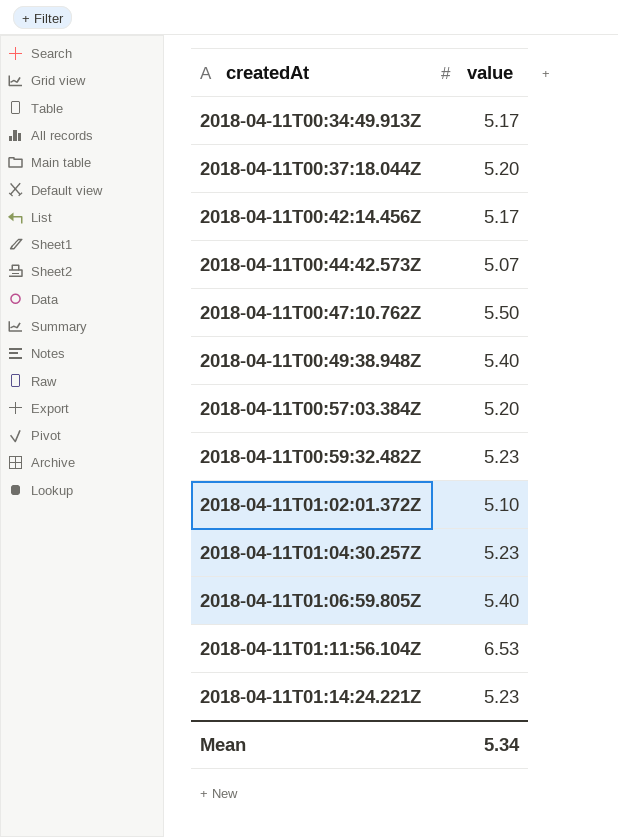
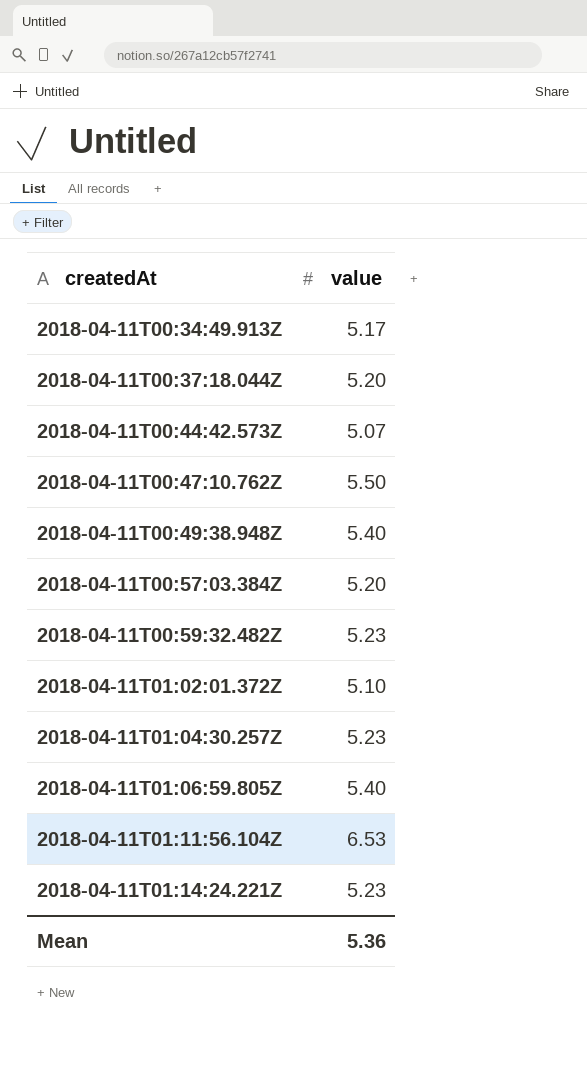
row 2018-04-11T00:42:14.456Z: 5.17 -> none
Mean | value: 5.34 -> 5.36

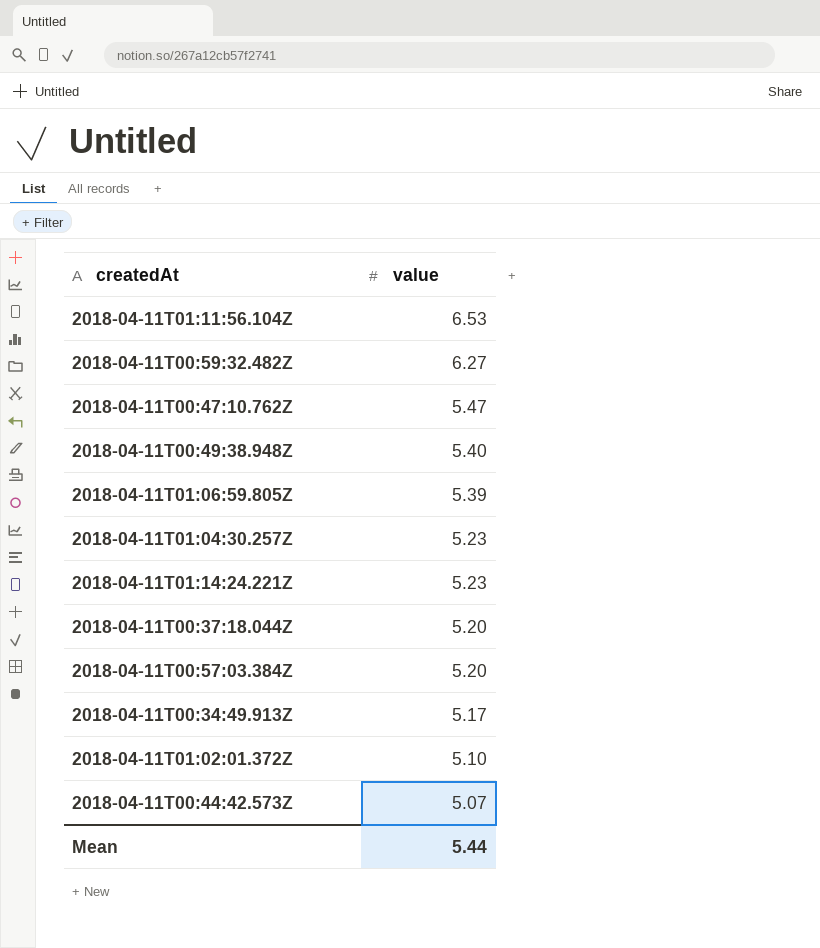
row order: createdAt ascending -> value descending
2018-04-11T00:59:32.482Z | value: 5.23 -> 6.27
2018-04-11T00:47:10.762Z | value: 5.50 -> 5.47
2018-04-11T01:06:59.805Z | value: 5.40 -> 5.39
Mean | value: 5.36 -> 5.44

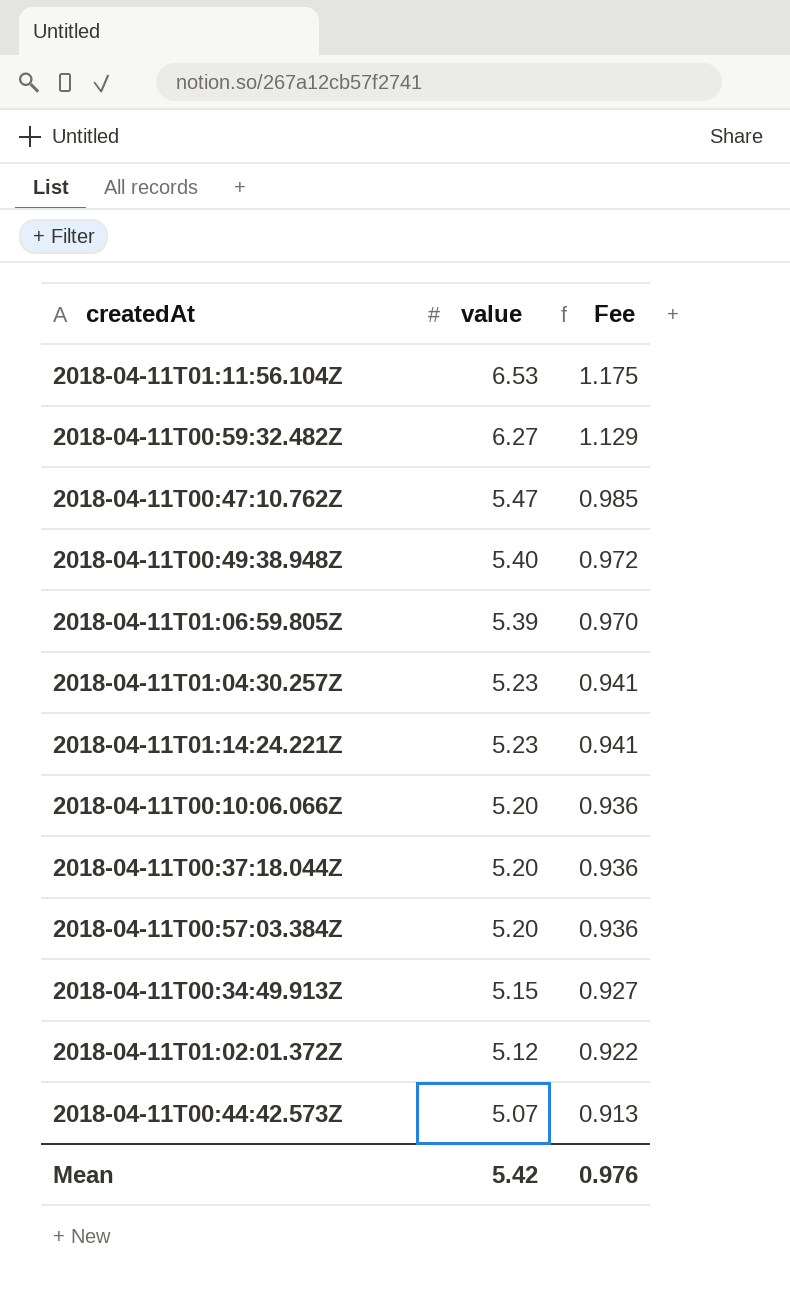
column Fee | formula: none -> [value] * 0.18
row 2018-04-11T00:10:06.066Z: none -> 5.20 | 0.936
2018-04-11T00:34:49.913Z | value: 5.17 -> 5.15
2018-04-11T01:02:01.372Z | value: 5.10 -> 5.12
Mean | value: 5.44 -> 5.42

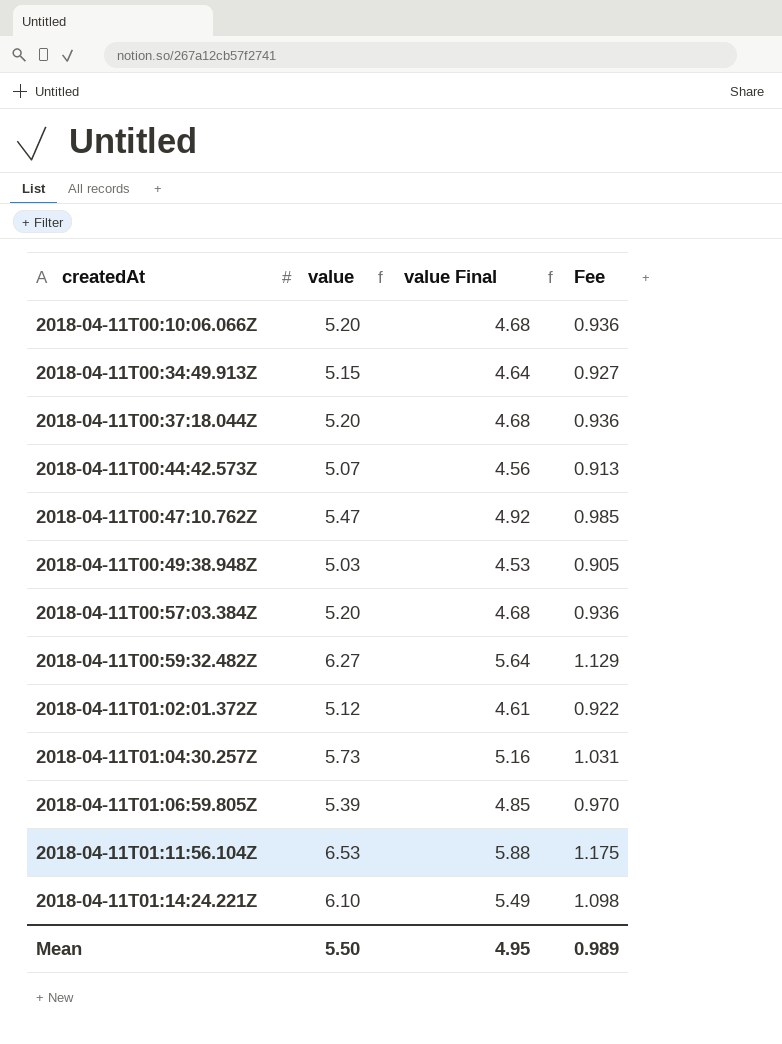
row order: value descending -> createdAt ascending
column value Final | formula: none -> [value] * 0.9
2018-04-11T00:49:38.948Z | value: 5.40 -> 5.03
2018-04-11T00:49:38.948Z | Fee: 0.972 -> 0.905
2018-04-11T01:04:30.257Z | value: 5.23 -> 5.73
2018-04-11T01:04:30.257Z | Fee: 0.941 -> 1.031
2018-04-11T01:14:24.221Z | value: 5.23 -> 6.10
2018-04-11T01:14:24.221Z | Fee: 0.941 -> 1.098
Mean | value: 5.42 -> 5.50
Mean | Fee: 0.976 -> 0.989

